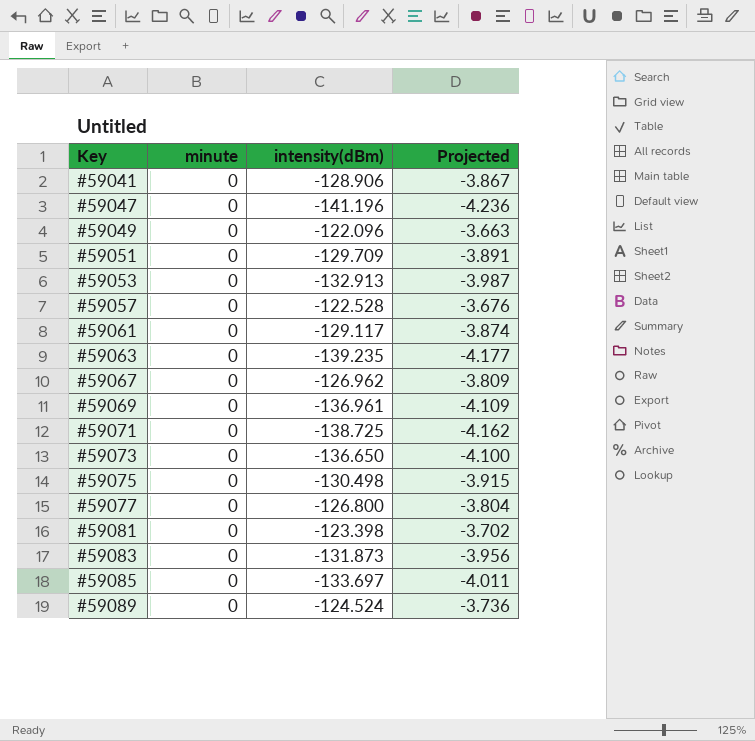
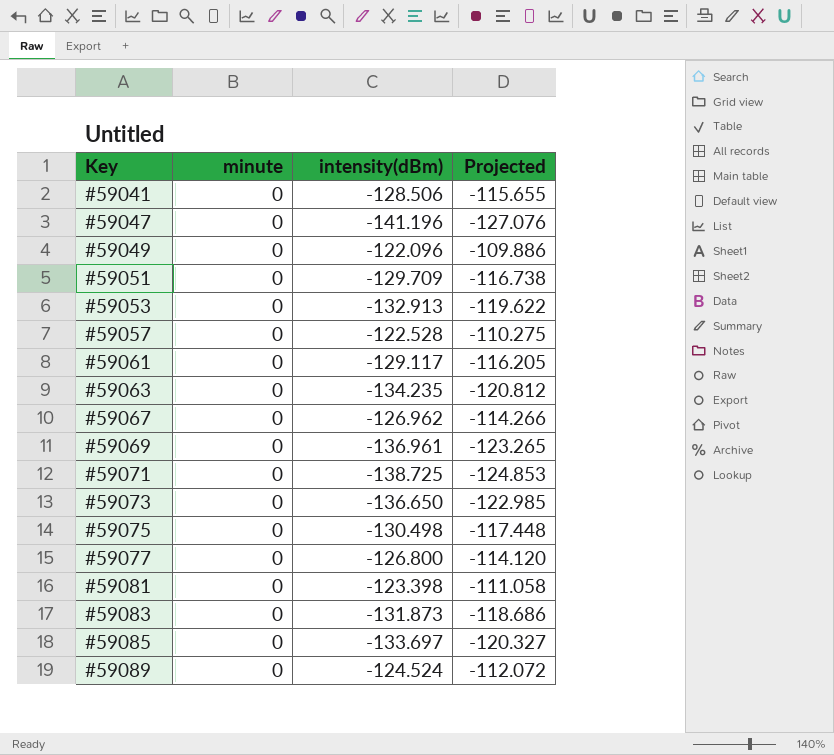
column Projected | formula: [intensity(dBm)] * 0.03 -> [intensity(dBm)] * 0.9
#59041 | intensity(dBm): -128.906 -> -128.506
#59063 | intensity(dBm): -139.235 -> -134.235

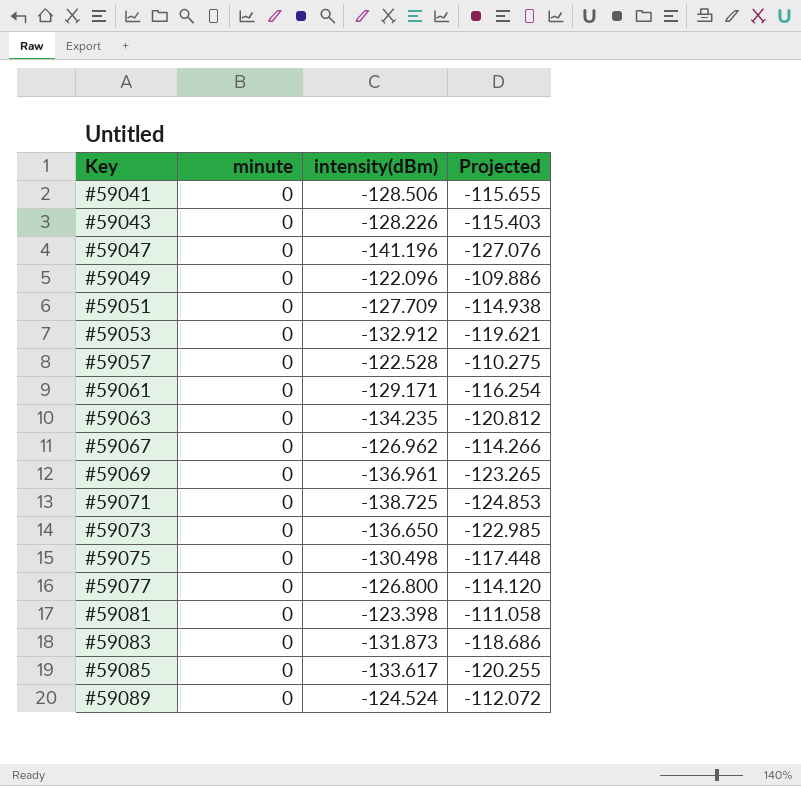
row #59043: none -> 0 | -128.226 | -115.403
#59051 | intensity(dBm): -129.709 -> -127.709
#59051 | Projected: -116.738 -> -114.938
#59053 | intensity(dBm): -132.913 -> -132.912
#59053 | Projected: -119.622 -> -119.621
#59061 | intensity(dBm): -129.117 -> -129.171
#59061 | Projected: -116.205 -> -116.254
#59085 | intensity(dBm): -133.697 -> -133.617
#59085 | Projected: -120.327 -> -120.255

